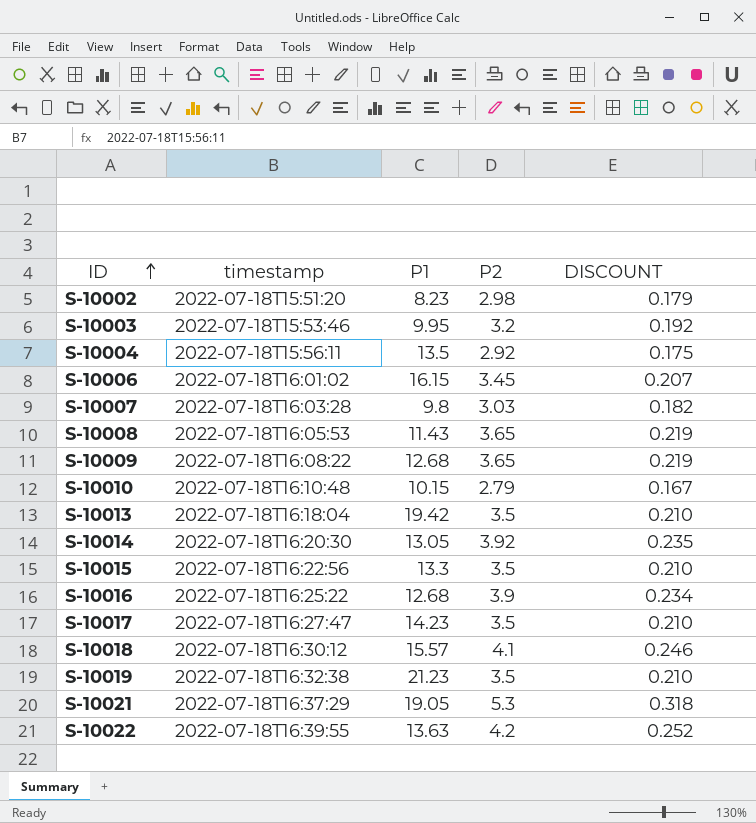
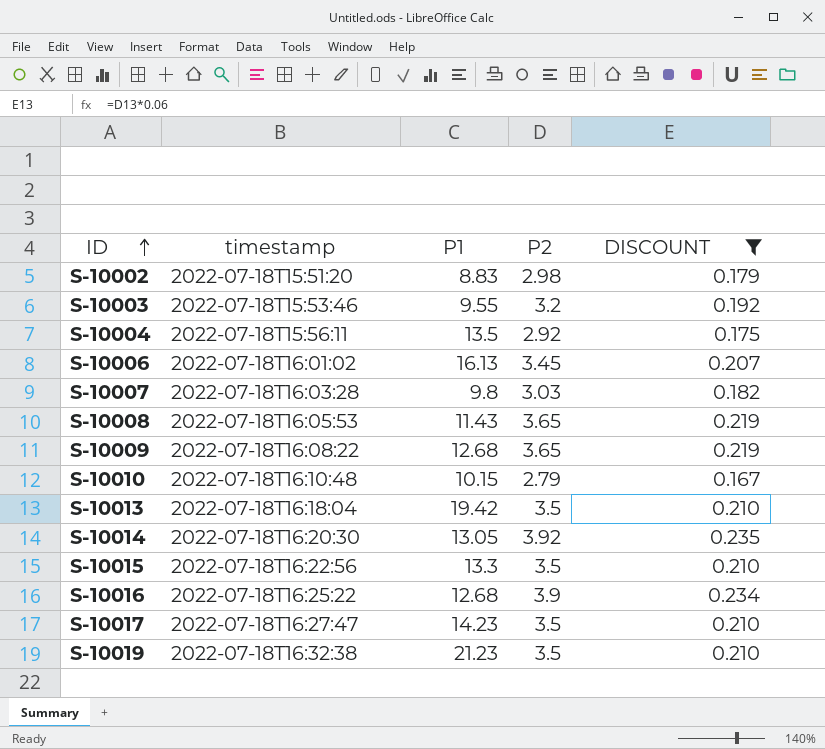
filter: none -> DISCOUNT <= 0.235
S-10002 | P1: 8.23 -> 8.83
S-10003 | P1: 9.95 -> 9.55
S-10006 | P1: 16.15 -> 16.13

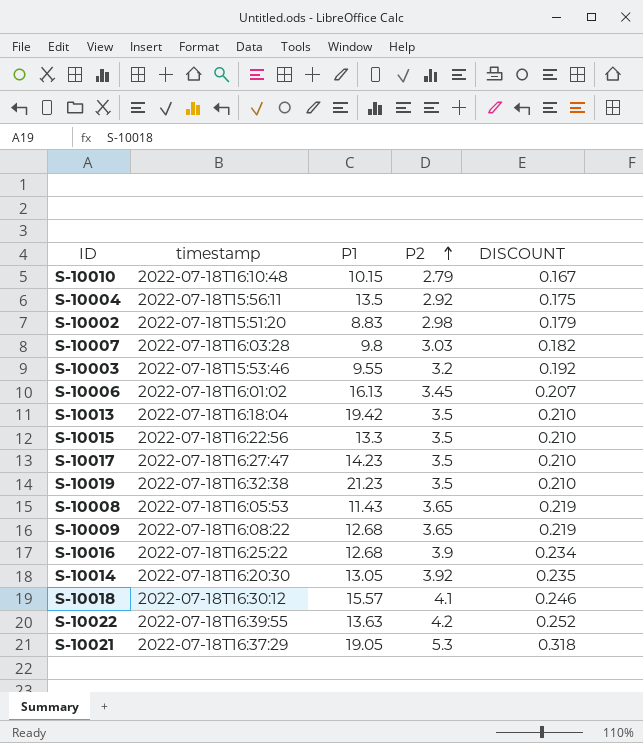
filter: DISCOUNT <= 0.235 -> none
row order: ID ascending -> P2 ascending

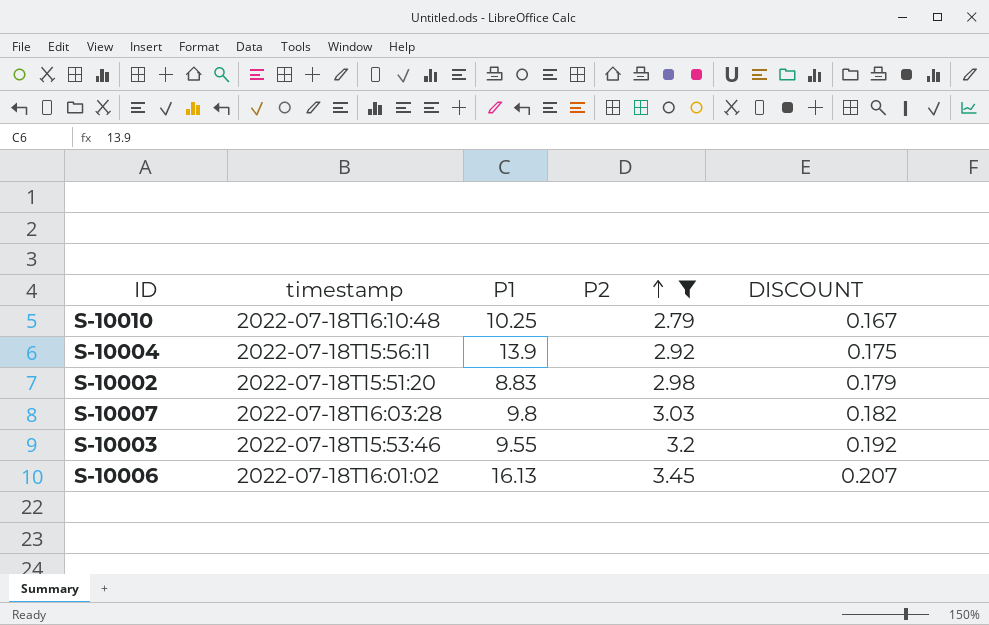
filter: none -> P2 <= 3.45
S-10010 | P1: 10.15 -> 10.25
S-10004 | P1: 13.5 -> 13.9

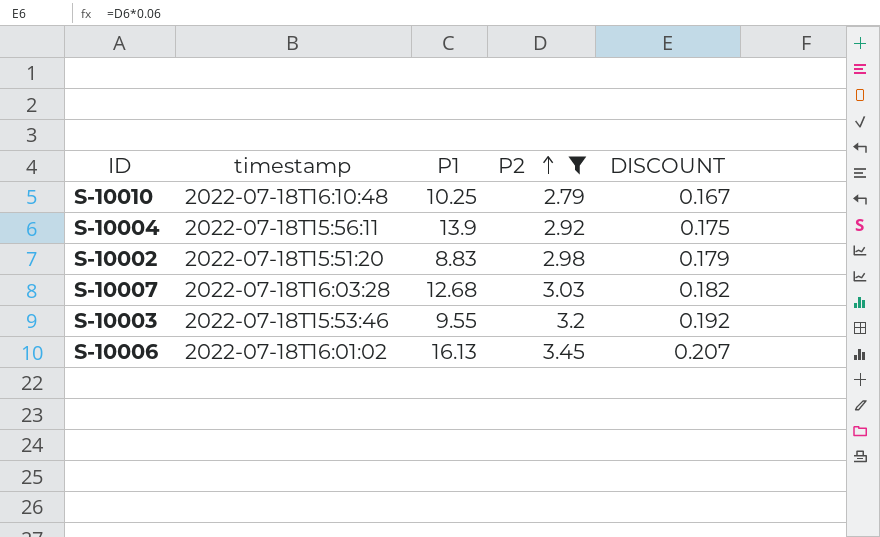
S-10007 | P1: 9.8 -> 12.68

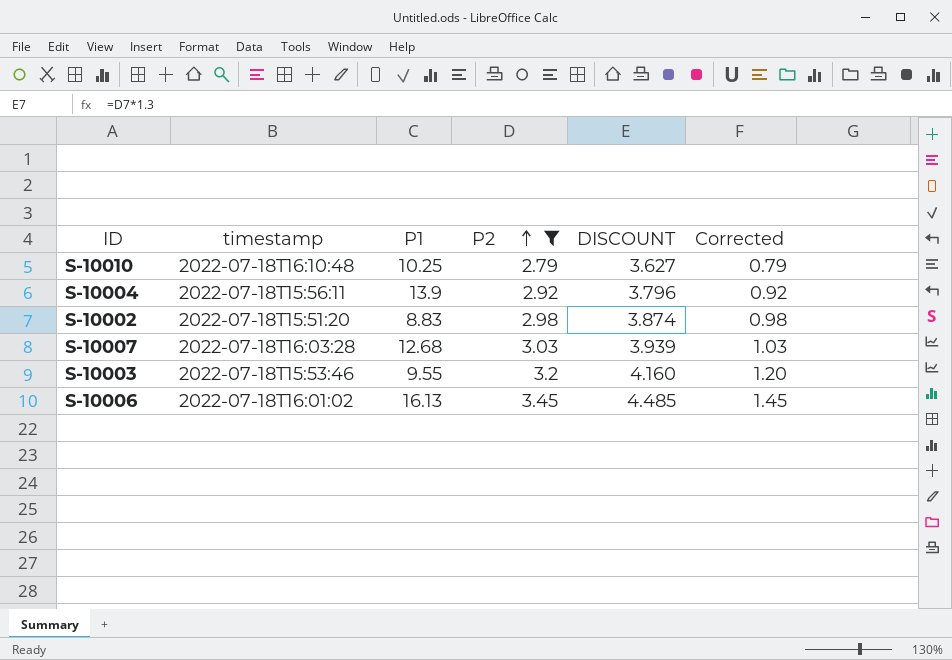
column DISCOUNT | formula: [P2] * 0.06 -> [P2] * 1.3
column Corrected | formula: none -> [P2] - 2

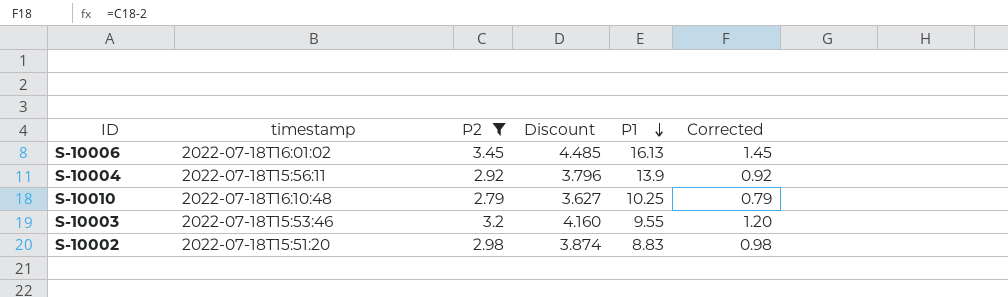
row order: P2 ascending -> P1 descending
column name: DISCOUNT -> Discount
column P1 | position: 3 -> 5
row S-10007: 2022-07-18T16:03:28 | 12.68 | 3.03 | 3.939 | 1.03 -> none

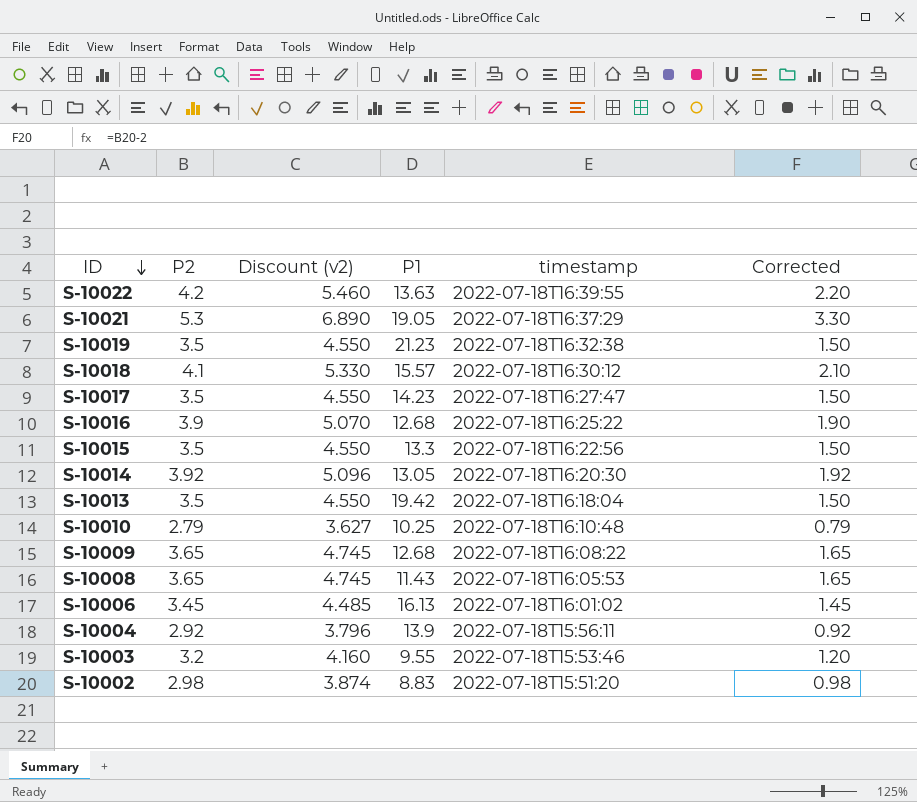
filter: P2 <= 3.45 -> none
row order: P1 descending -> ID descending
column name: Discount -> Discount (v2)
column timestamp | position: 2 -> 5

